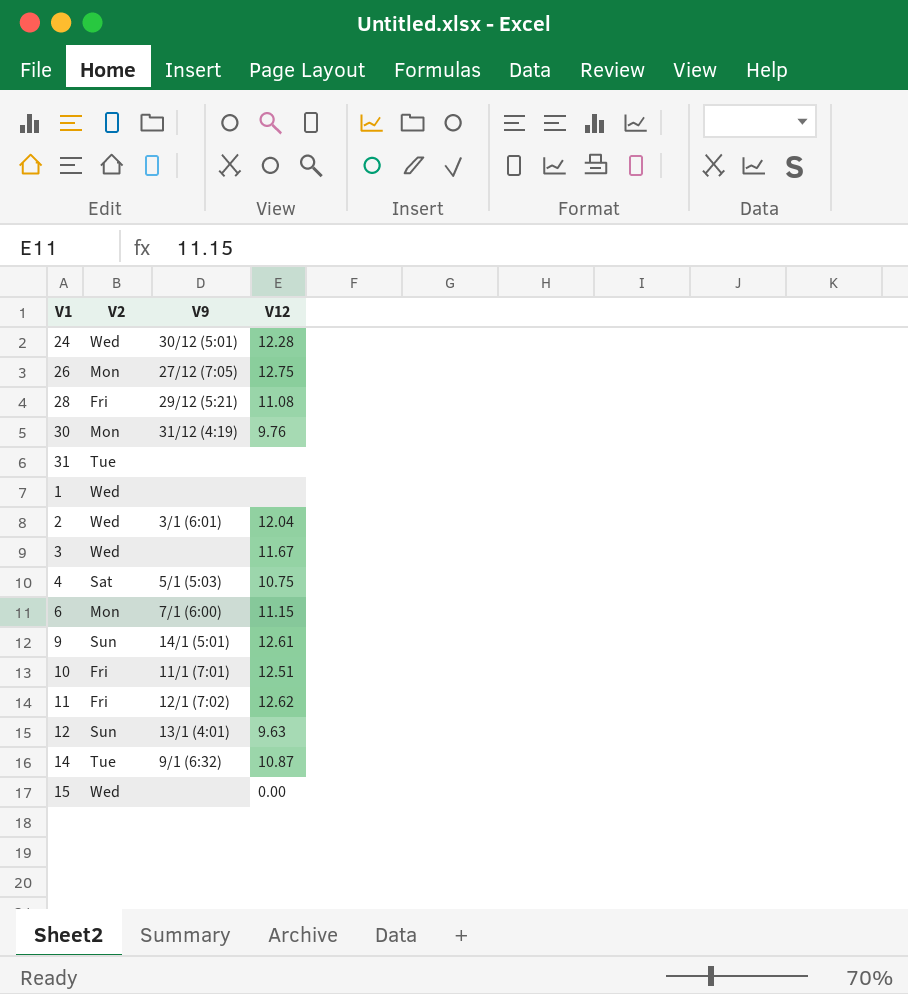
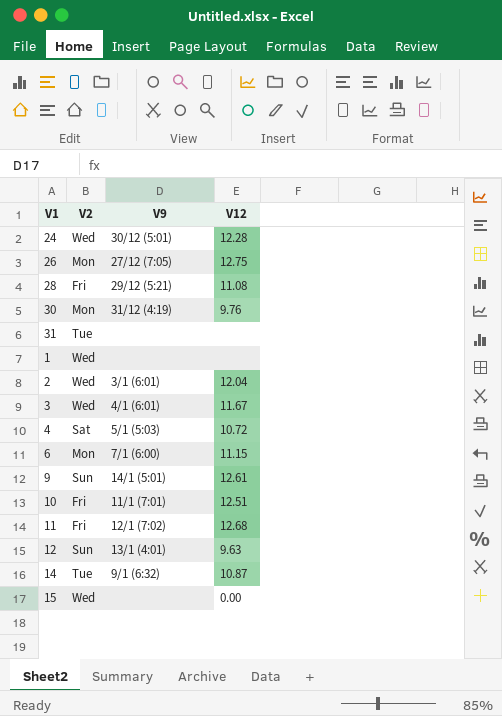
3 | V9: none -> 4/1 (6:01)
4 | V12: 10.75 -> 10.72
11 | V12: 12.62 -> 12.68

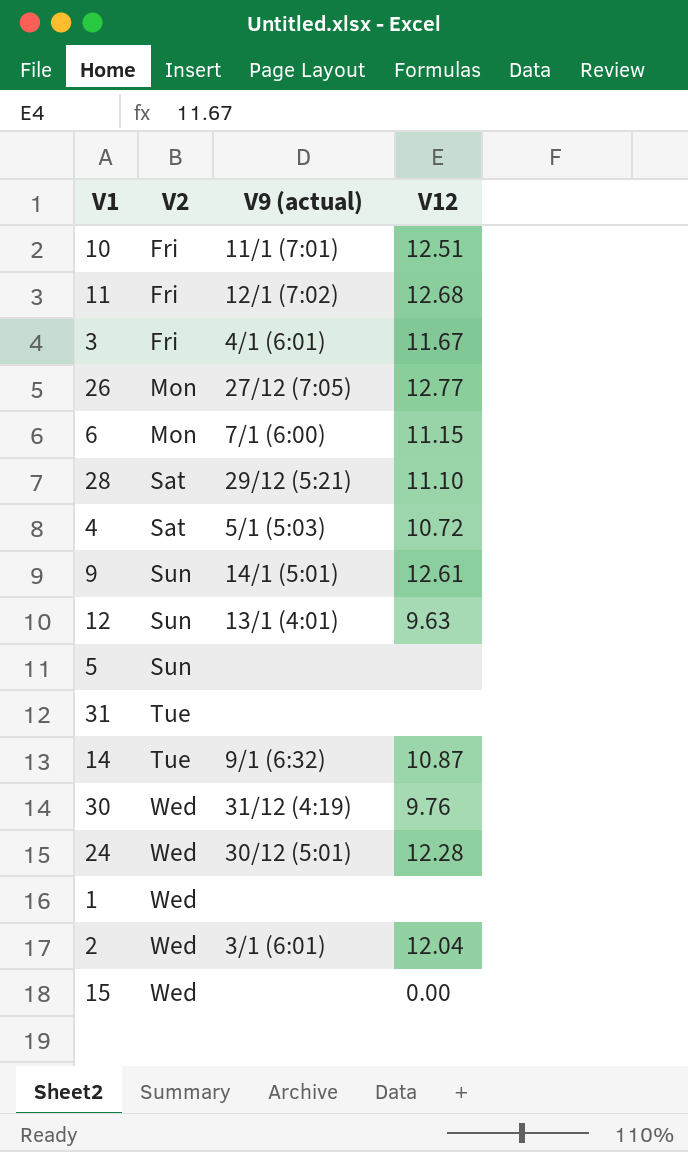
row order: none -> V2 ascending
column name: V9 -> V9 (actual)
3 | V2: Wed -> Fri
26 | V12: 12.75 -> 12.77
28 | V2: Fri -> Sat
28 | V12: 11.08 -> 11.10
row 5: none -> Sun | none | none
30 | V2: Mon -> Wed

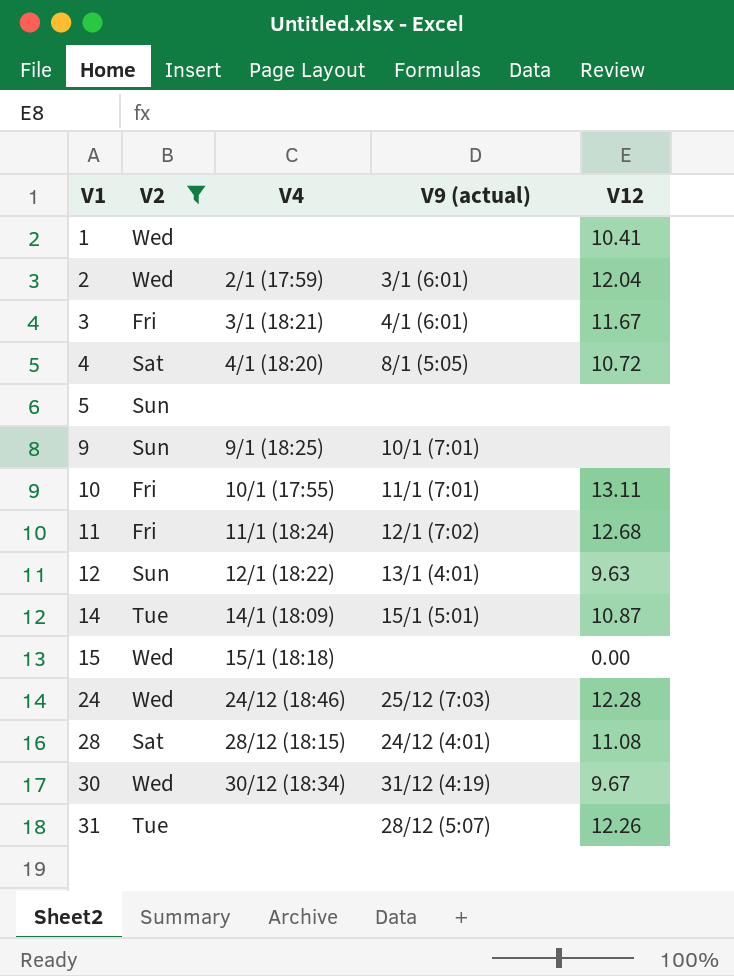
filter: none -> V2 != Mon
row order: V2 ascending -> V1 ascending
column V4 | position: none -> 3
1 | V12: none -> 10.41
4 | V9 (actual): 5/1 (5:03) -> 8/1 (5:05)
9 | V9 (actual): 14/1 (5:01) -> 10/1 (7:01)
9 | V12: 12.61 -> none
10 | V12: 12.51 -> 13.11
14 | V9 (actual): 9/1 (6:32) -> 15/1 (5:01)
24 | V9 (actual): 30/12 (5:01) -> 25/12 (7:03)
28 | V9 (actual): 29/12 (5:21) -> 24/12 (4:01)
28 | V12: 11.10 -> 11.08
30 | V12: 9.76 -> 9.67
31 | V9 (actual): none -> 28/12 (5:07)
31 | V12: none -> 12.26

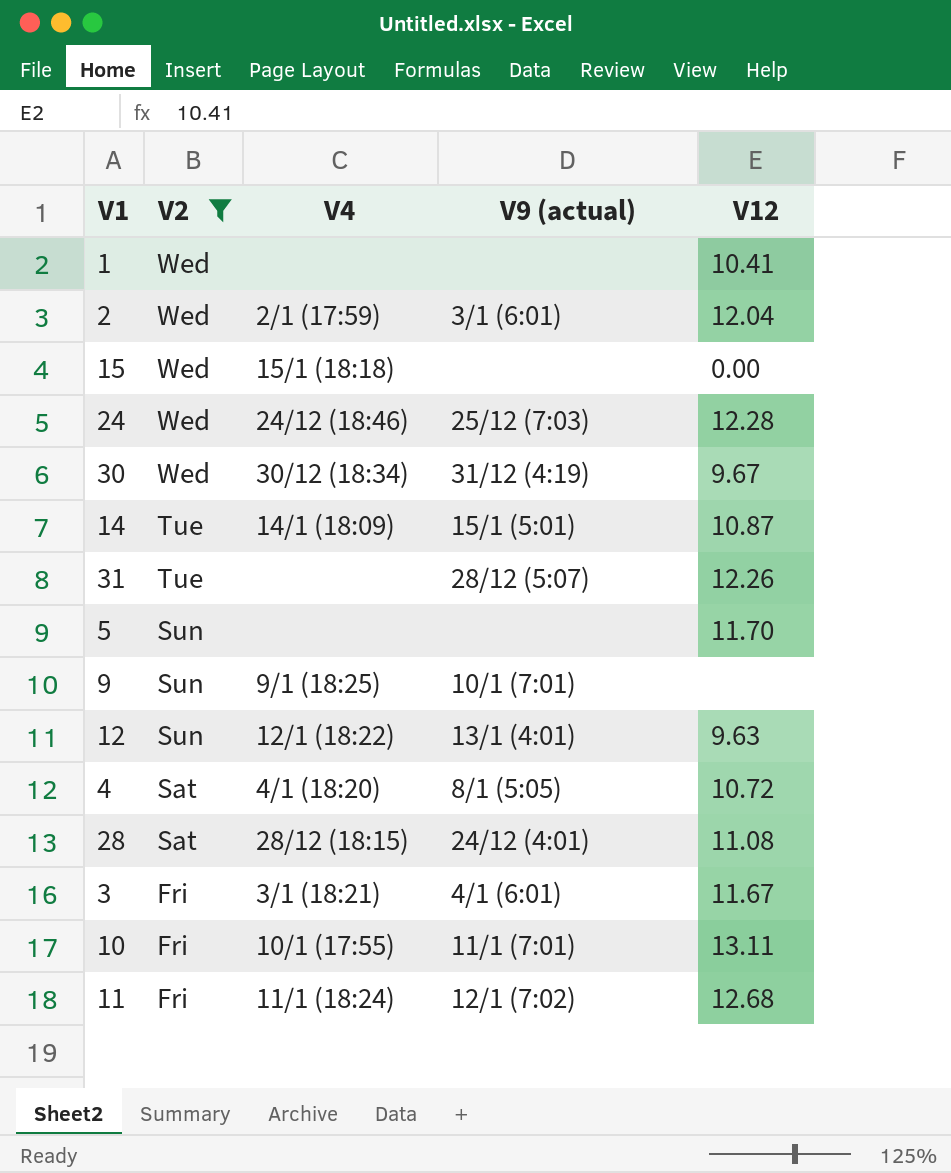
row order: V1 ascending -> V2 descending
5 | V12: none -> 11.70

